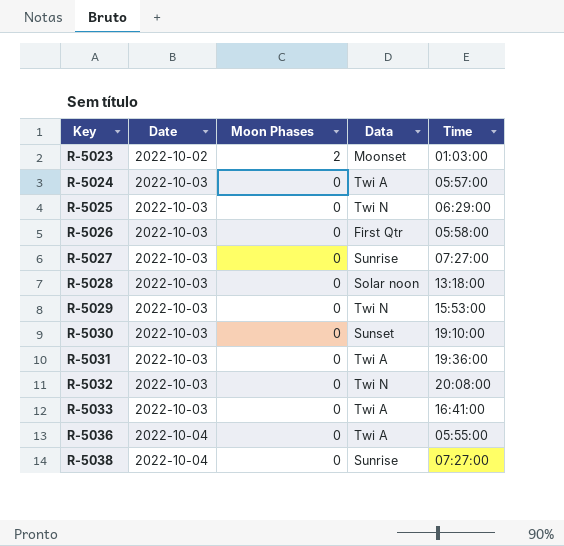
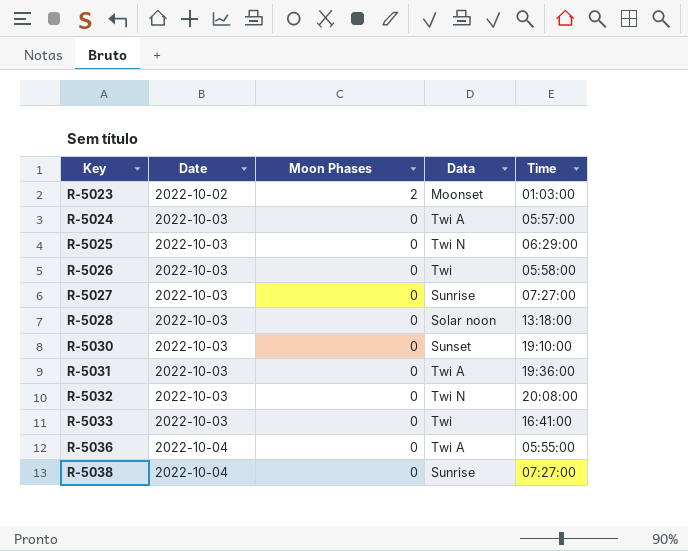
row R-5029: 2022-10-03 | 0 | Twi N | 15:53:00 -> none
R-5026 | Data: First Qtr -> Twi
R-5033 | Data: Twi A -> Twi

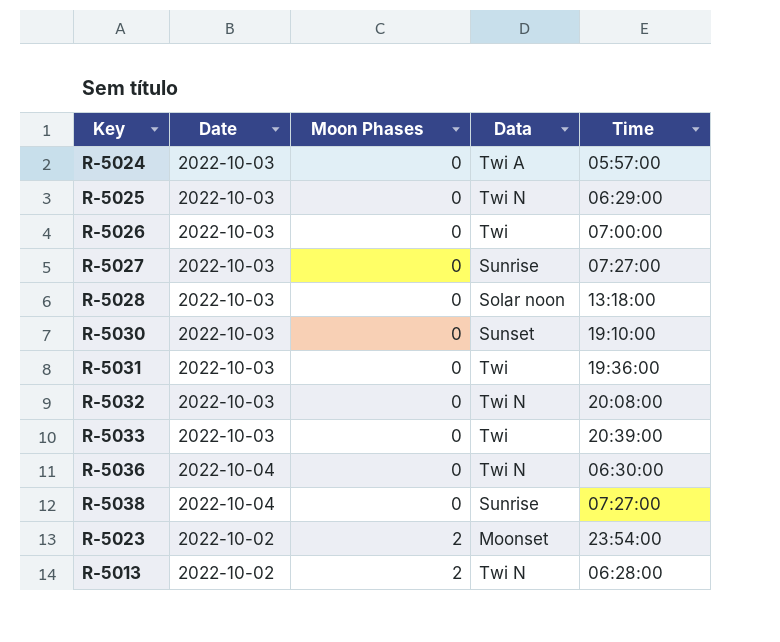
row order: Key ascending -> Moon Phases ascending
R-5026 | Time: 05:58:00 -> 07:00:00
R-5031 | Data: Twi A -> Twi
R-5033 | Time: 16:41:00 -> 20:39:00
R-5036 | Data: Twi A -> Twi N
R-5036 | Time: 05:55:00 -> 06:30:00
R-5023 | Time: 01:03:00 -> 23:54:00
row R-5013: none -> 2022-10-02 | 2 | Twi N | 06:28:00

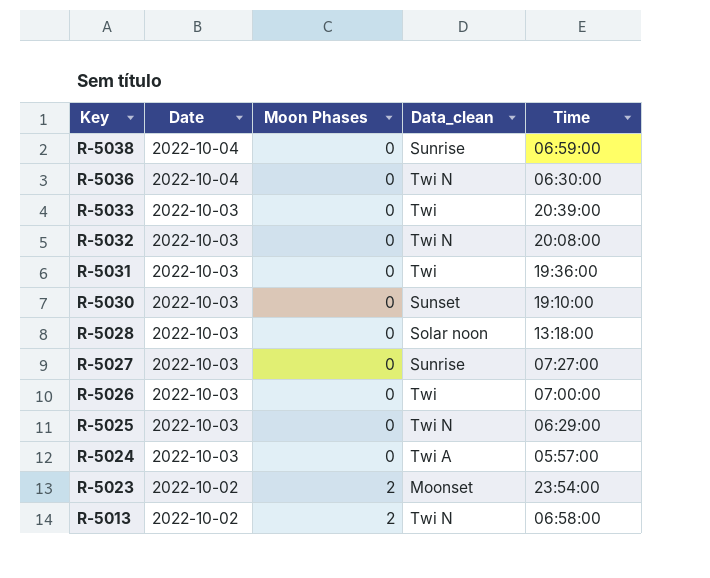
row order: Moon Phases ascending -> Key descending
column name: Data -> Data_clean
R-5038 | Time: 07:27:00 -> 06:59:00
R-5013 | Time: 06:28:00 -> 06:58:00

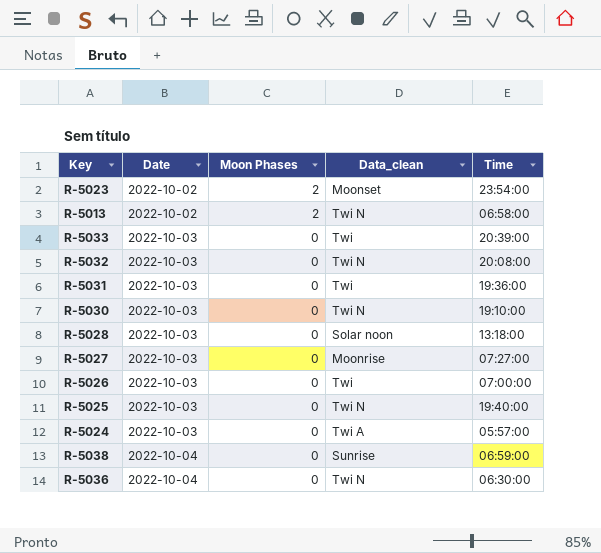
row order: Key descending -> Date ascending
R-5030 | Data_clean: Sunset -> Twi N
R-5027 | Data_clean: Sunrise -> Moonrise
R-5025 | Time: 06:29:00 -> 19:40:00

